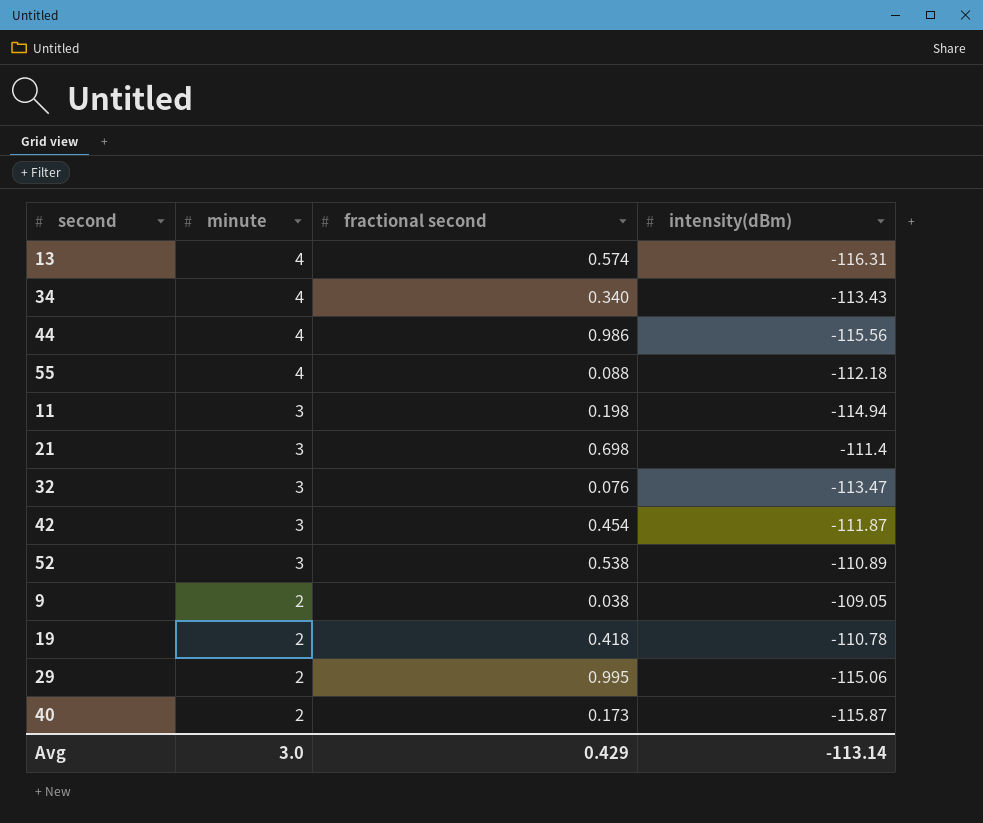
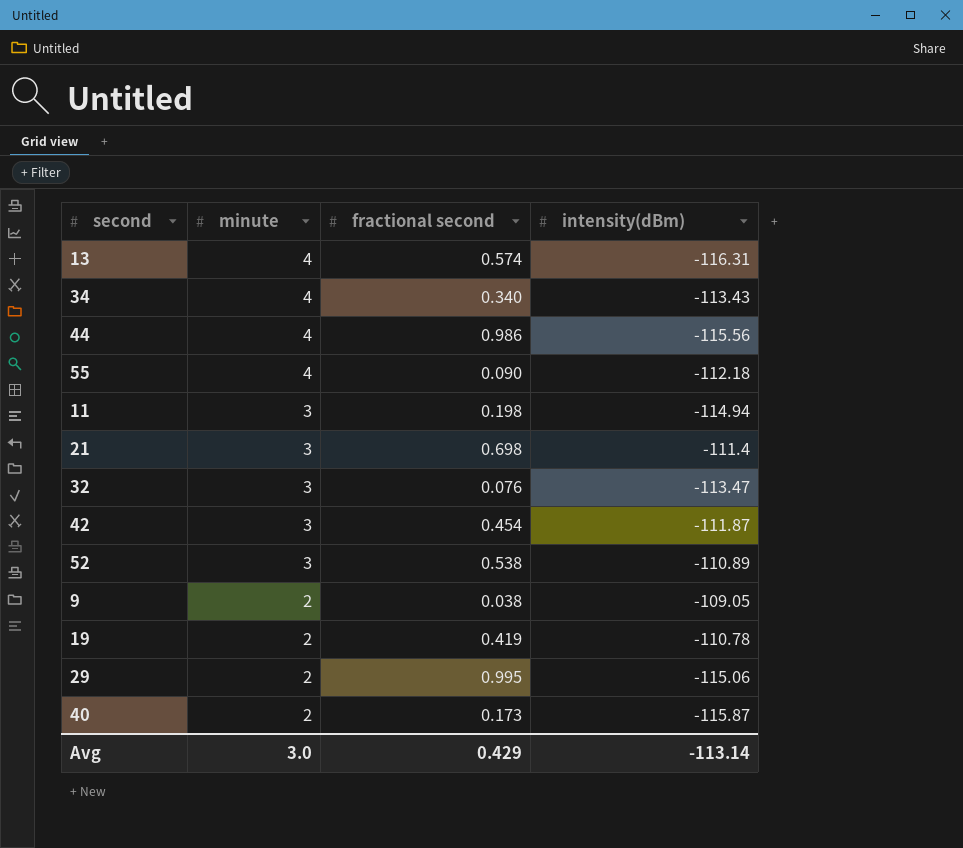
55 | fractional second: 0.088 -> 0.090
19 | fractional second: 0.418 -> 0.419

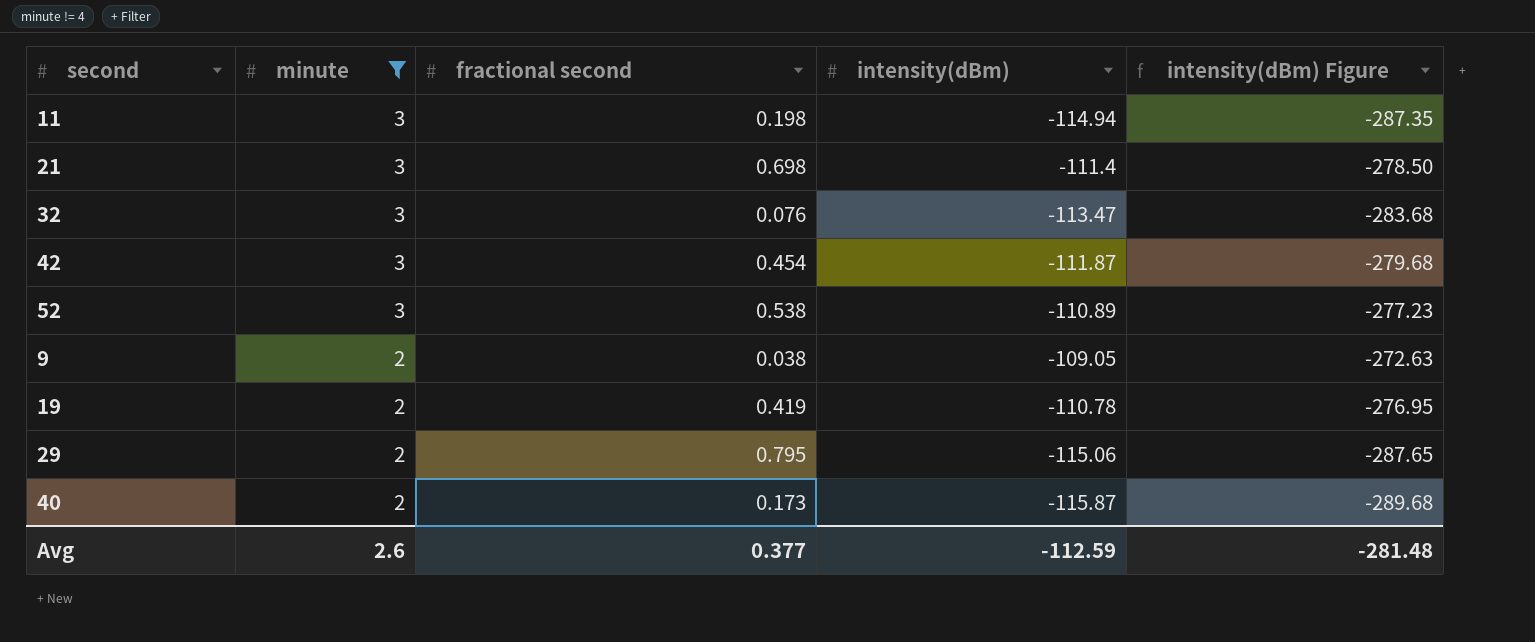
filter: none -> minute != 4
column intensity(dBm) Figure | formula: none -> [intensity(dBm)] * 2.5
29 | fractional second: 0.995 -> 0.795
Avg | minute: 3.0 -> 2.6
Avg | fractional second: 0.429 -> 0.377
Avg | intensity(dBm): -113.14 -> -112.59

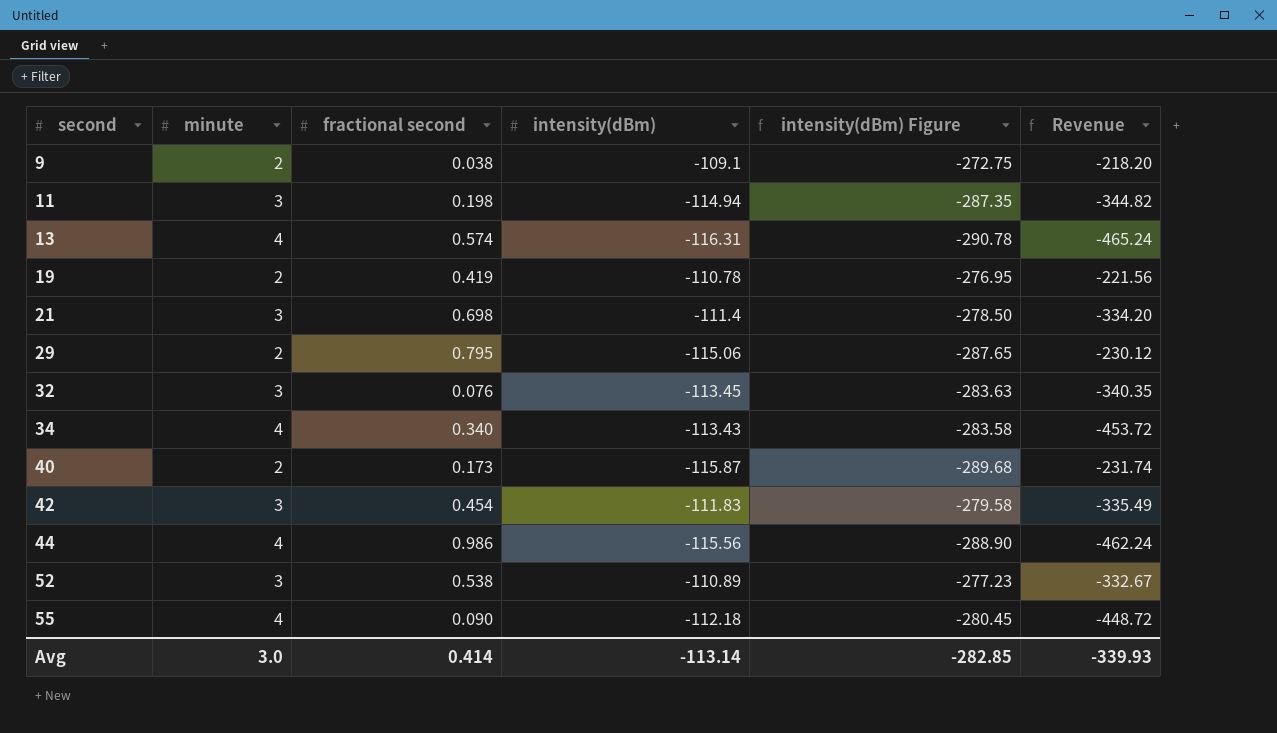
filter: minute != 4 -> none
row order: minute descending -> second ascending
column Revenue | formula: none -> [minute] * [intensity(dBm)]
9 | intensity(dBm): -109.05 -> -109.1
9 | intensity(dBm) Figure: -272.63 -> -272.75
32 | intensity(dBm): -113.47 -> -113.45
32 | intensity(dBm) Figure: -283.68 -> -283.63
42 | intensity(dBm): -111.87 -> -111.83
42 | intensity(dBm) Figure: -279.68 -> -279.58
Avg | minute: 2.6 -> 3.0
Avg | fractional second: 0.377 -> 0.414
Avg | intensity(dBm): -112.59 -> -113.14
Avg | intensity(dBm) Figure: -281.48 -> -282.85

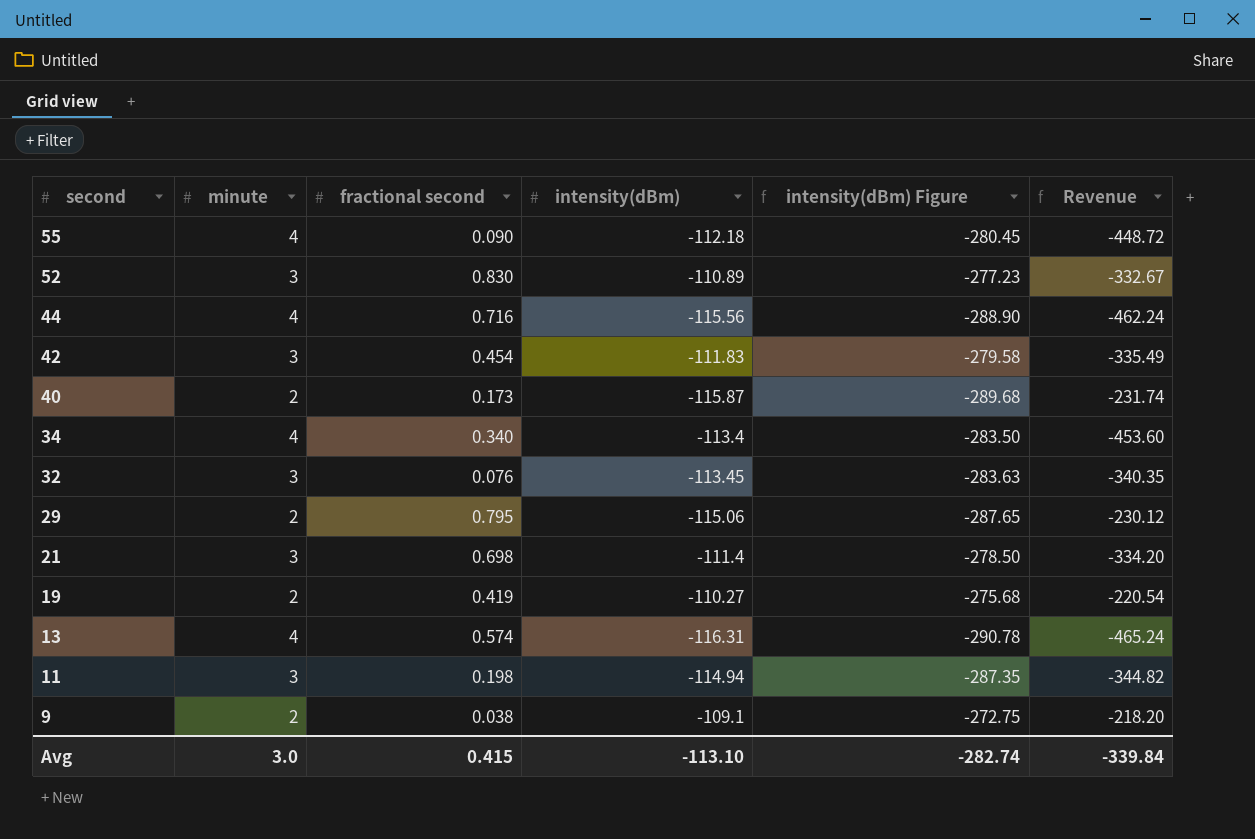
row order: second ascending -> second descending
52 | fractional second: 0.538 -> 0.830
44 | fractional second: 0.986 -> 0.716
34 | intensity(dBm): -113.43 -> -113.4
34 | intensity(dBm) Figure: -283.58 -> -283.50
34 | Revenue: -453.72 -> -453.60
19 | intensity(dBm): -110.78 -> -110.27
19 | intensity(dBm) Figure: -276.95 -> -275.68
19 | Revenue: -221.56 -> -220.54
Avg | fractional second: 0.414 -> 0.415
Avg | intensity(dBm): -113.14 -> -113.10
Avg | intensity(dBm) Figure: -282.85 -> -282.74
Avg | Revenue: -339.93 -> -339.84

